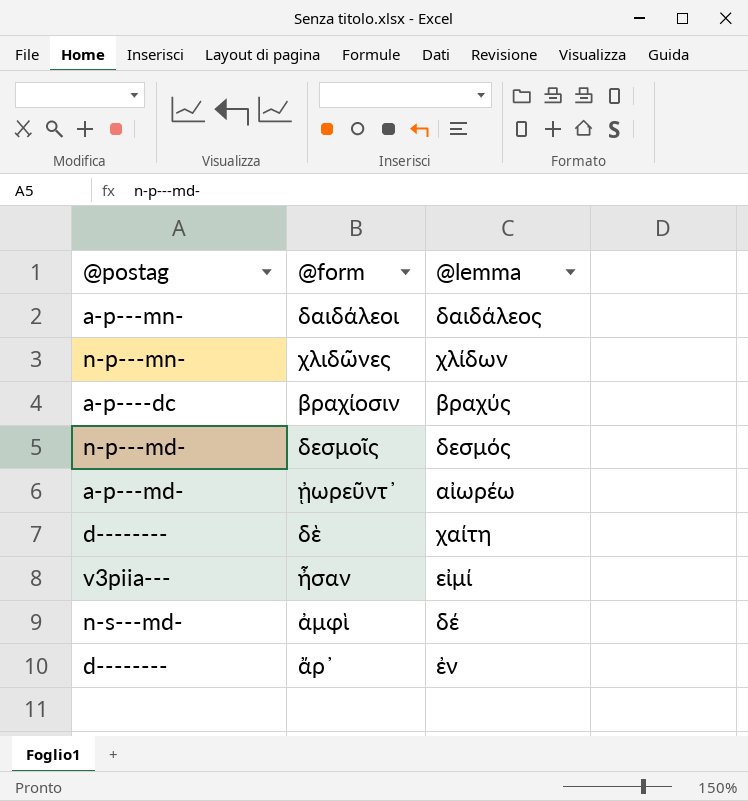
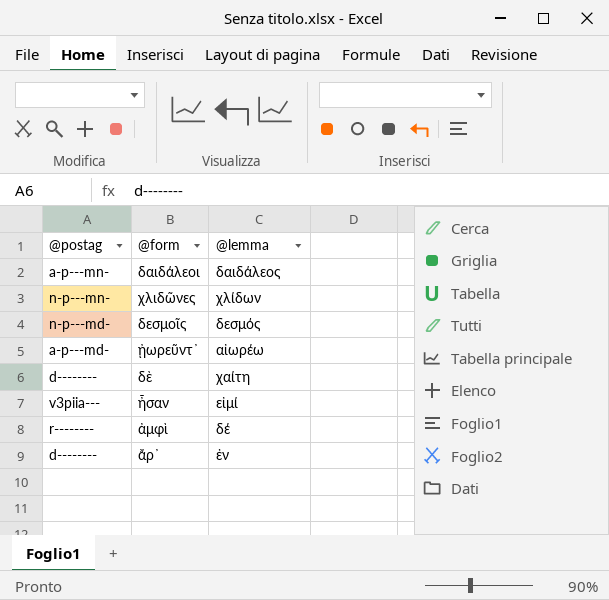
row βραχίοσιν: a-p----dc | βραχύς -> none
ἀμφὶ | @postag: n-s---md- -> r--------

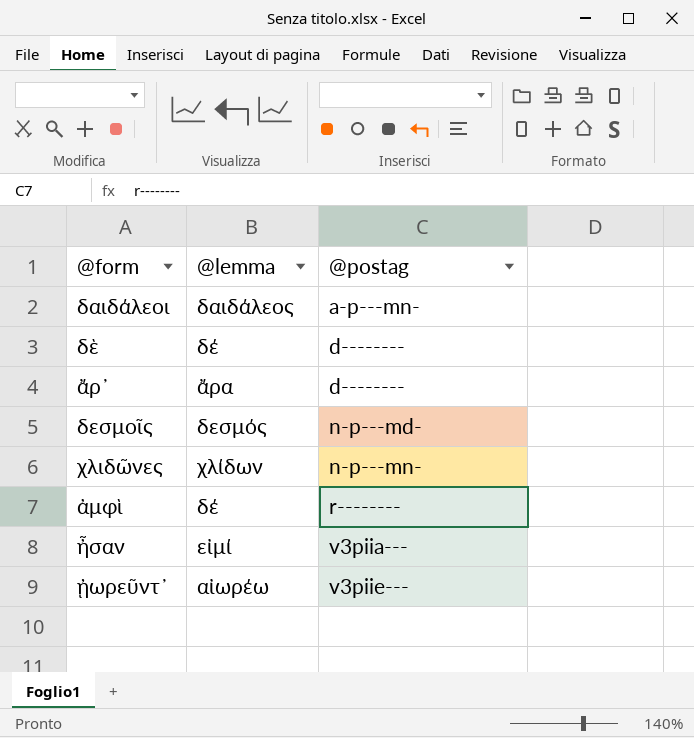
row order: none -> @postag ascending
column @postag | position: 1 -> 3
δὲ | @lemma: χαίτη -> δέ
ἄρ᾽ | @lemma: ἐν -> ἄρα
ᾐωρεῦντ᾽ | @postag: a-p---md- -> v3piie---

